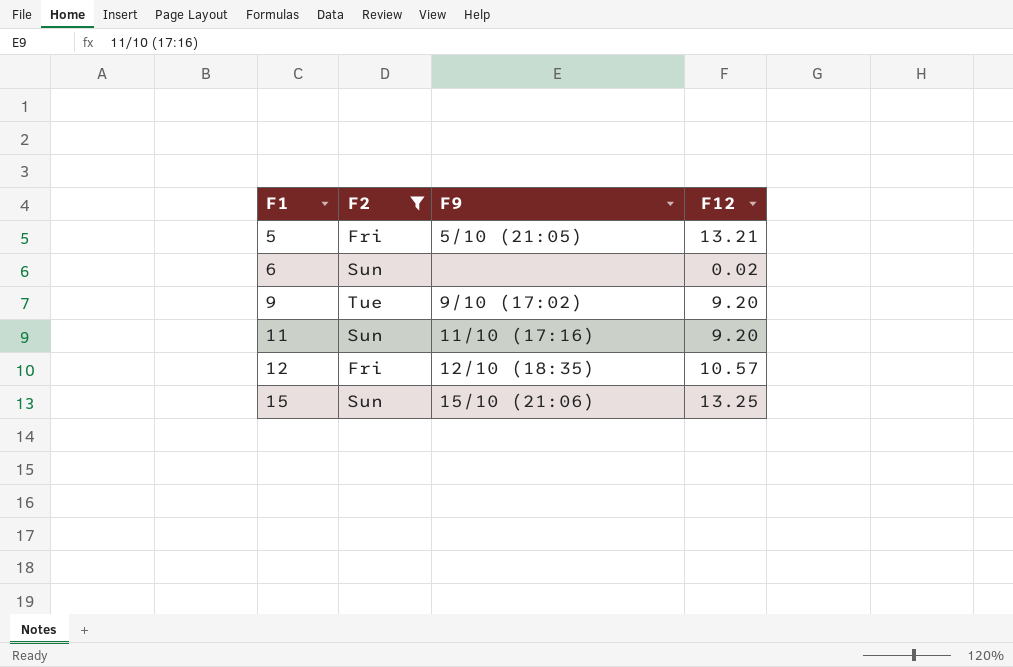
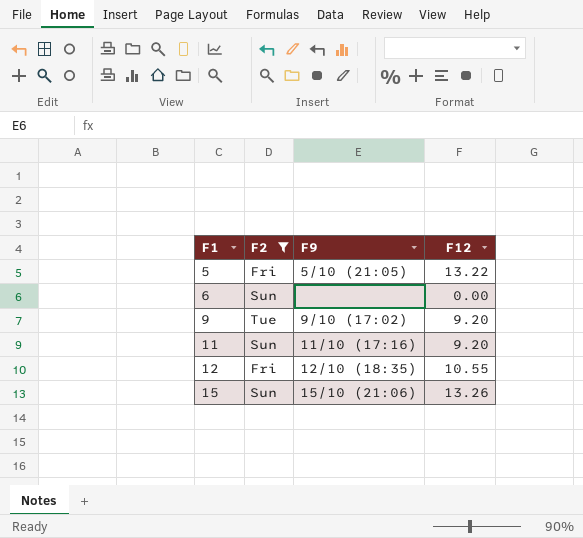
5 | F12: 13.21 -> 13.22
6 | F12: 0.02 -> 0.00
12 | F12: 10.57 -> 10.55
15 | F12: 13.25 -> 13.26

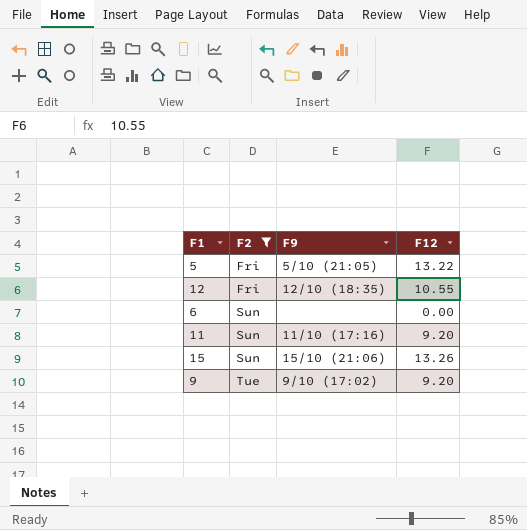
row order: F1 ascending -> F2 ascending

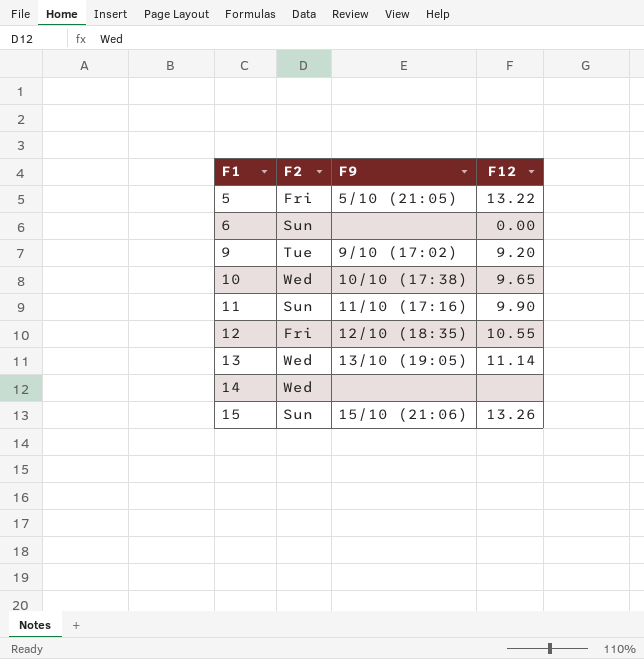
filter: F2 != Wed -> none
row order: F2 ascending -> F1 ascending
11 | F12: 9.20 -> 9.90

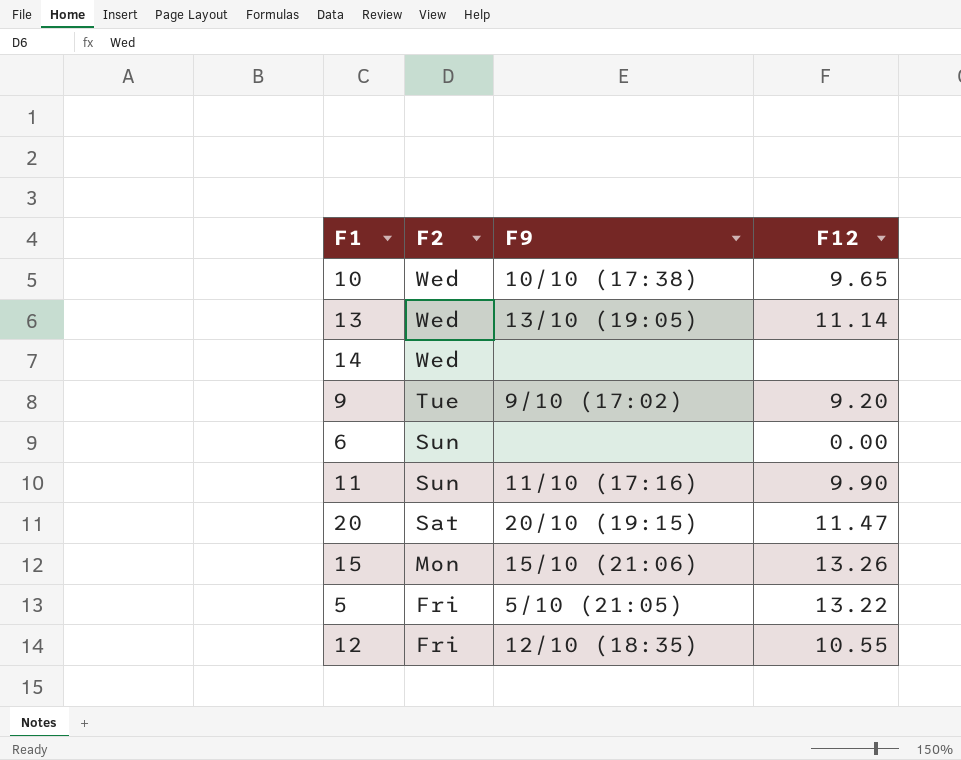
row order: F1 ascending -> F2 descending
row 20: none -> Sat | 20/10 (19:15) | 11.47
15 | F2: Sun -> Mon

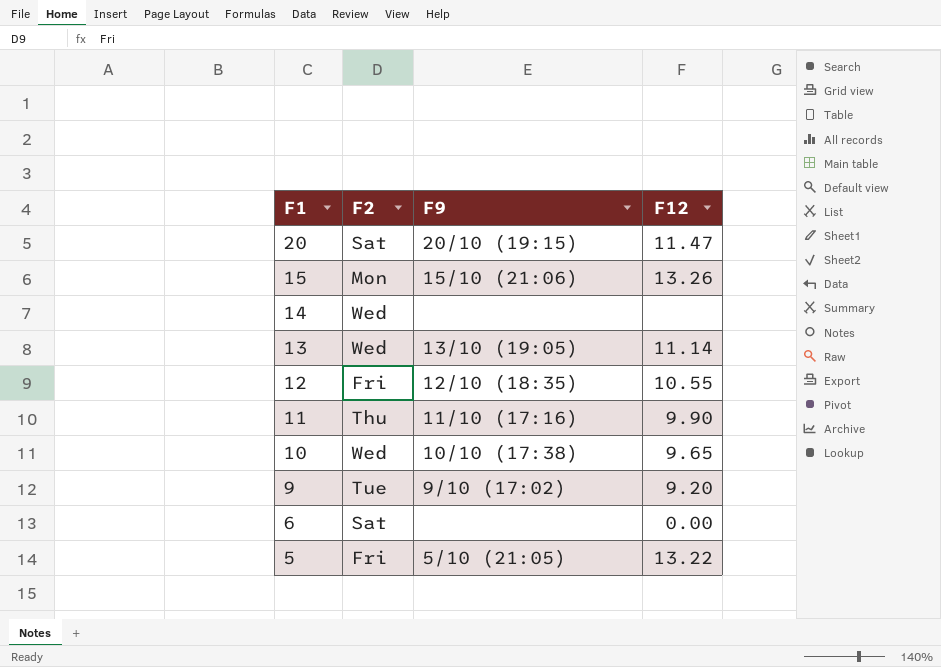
row order: F2 descending -> F1 descending
11 | F2: Sun -> Thu
6 | F2: Sun -> Sat

